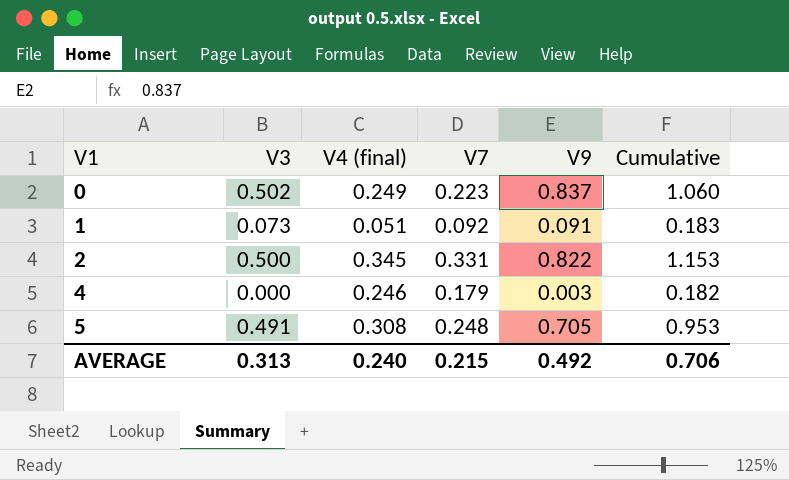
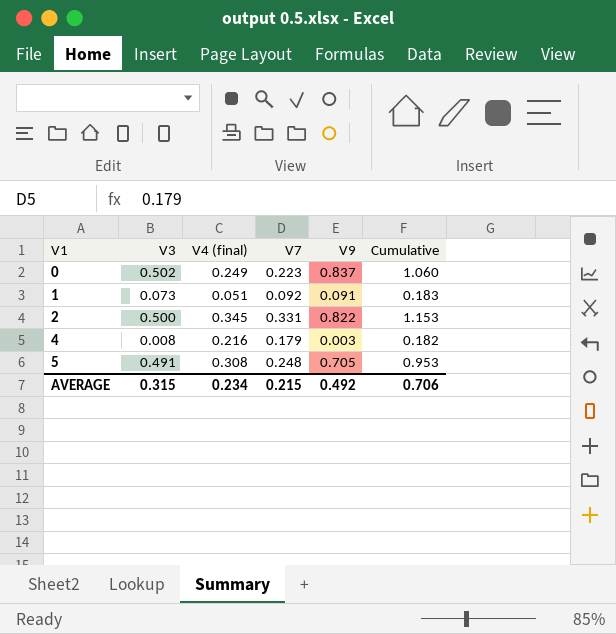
4 | V3: 0.000 -> 0.008
4 | V4 (final): 0.246 -> 0.216
AVERAGE | V3: 0.313 -> 0.315
AVERAGE | V4 (final): 0.240 -> 0.234

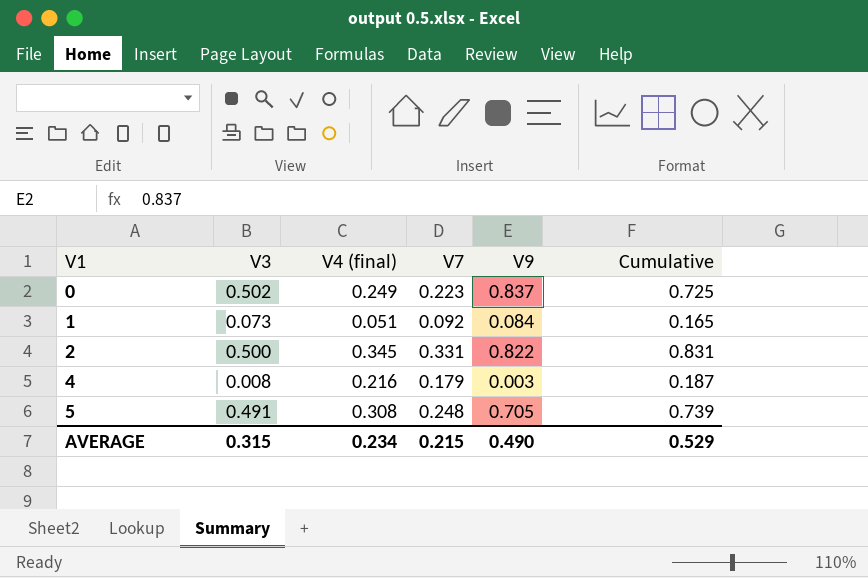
column Cumulative | formula: [V7] + [V9] -> [V3] + [V7]
1 | V9: 0.091 -> 0.084
AVERAGE | V9: 0.492 -> 0.490
AVERAGE | Cumulative: 0.706 -> 0.529

